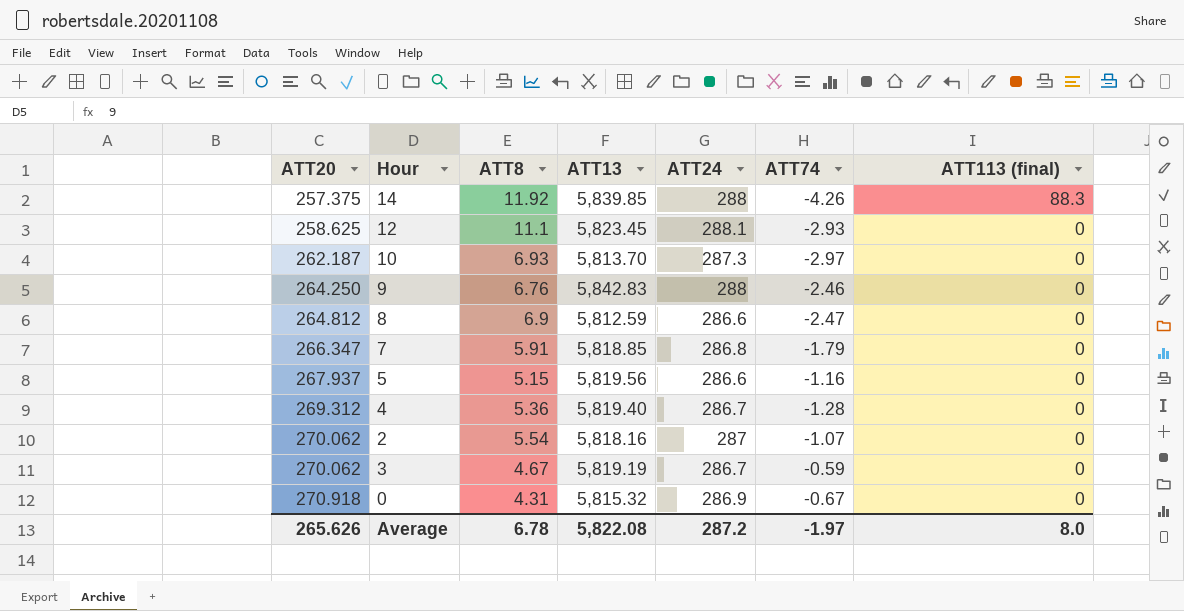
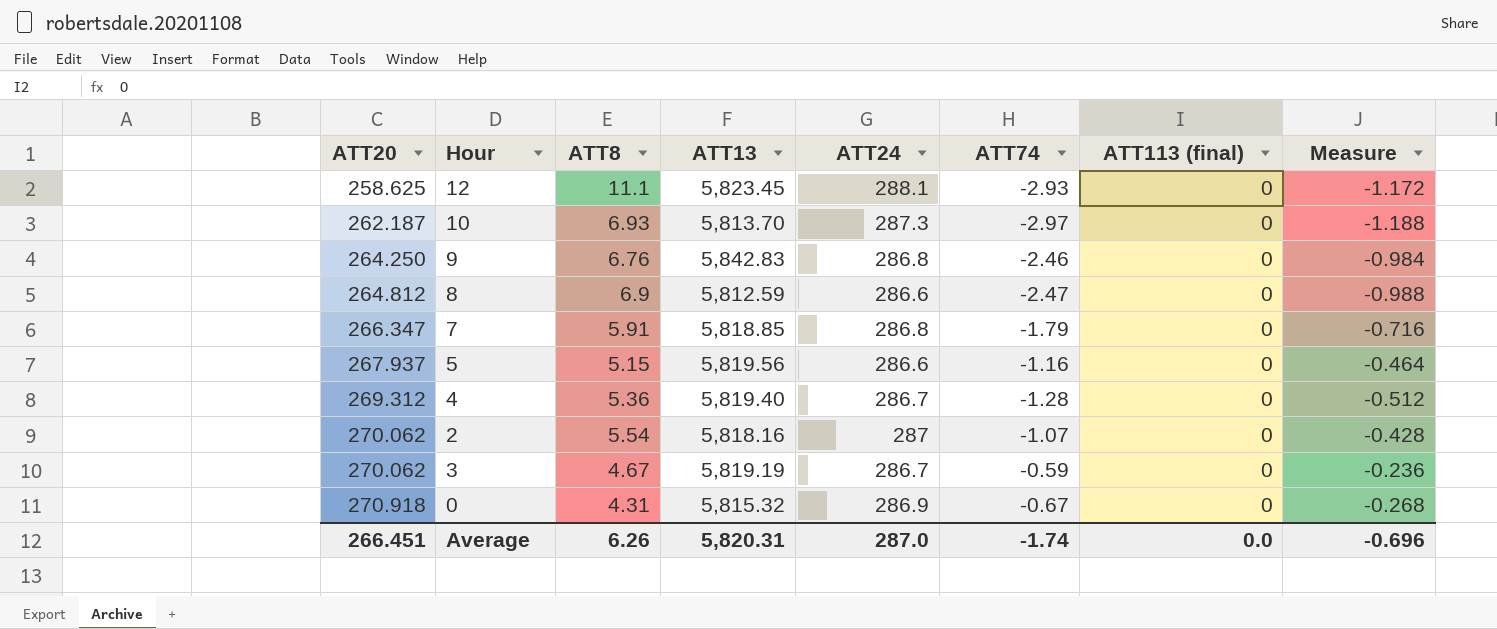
column Measure | formula: none -> [ATT74] * 0.4
row 14: 257.375 | 11.92 | 5,839.85 | 288 | -4.26 | 88.3 -> none
9 | ATT24: 288 -> 286.8
Average | ATT20: 265.626 -> 266.451
Average | ATT8: 6.78 -> 6.26
Average | ATT13: 5,822.08 -> 5,820.31
Average | ATT24: 287.2 -> 287.0
Average | ATT74: -1.97 -> -1.74
Average | ATT113 (final): 8.0 -> 0.0

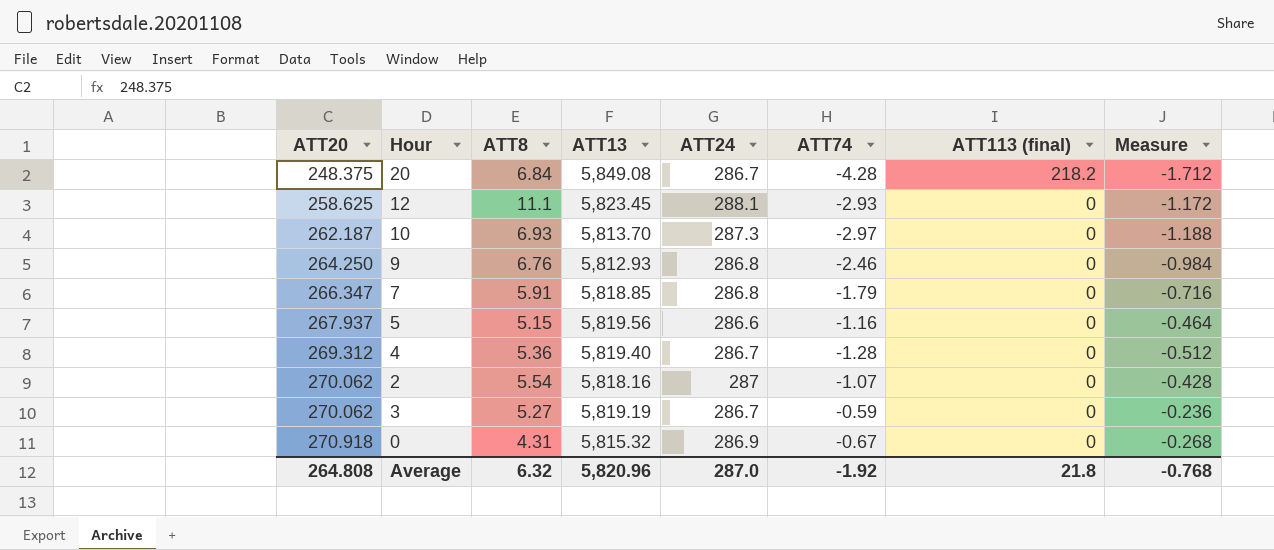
row 8: 264.812 | 6.9 | 5,812.59 | 286.6 | -2.47 | 0 | -0.988 -> none
row 20: none -> 248.375 | 6.84 | 5,849.08 | 286.7 | -4.28 | 218.2 | -1.712
9 | ATT13: 5,842.83 -> 5,812.93
3 | ATT8: 4.67 -> 5.27
Average | ATT20: 266.451 -> 264.808
Average | ATT8: 6.26 -> 6.32
Average | ATT13: 5,820.31 -> 5,820.96
Average | ATT74: -1.74 -> -1.92
Average | ATT113 (final): 0.0 -> 21.8
Average | Measure: -0.696 -> -0.768

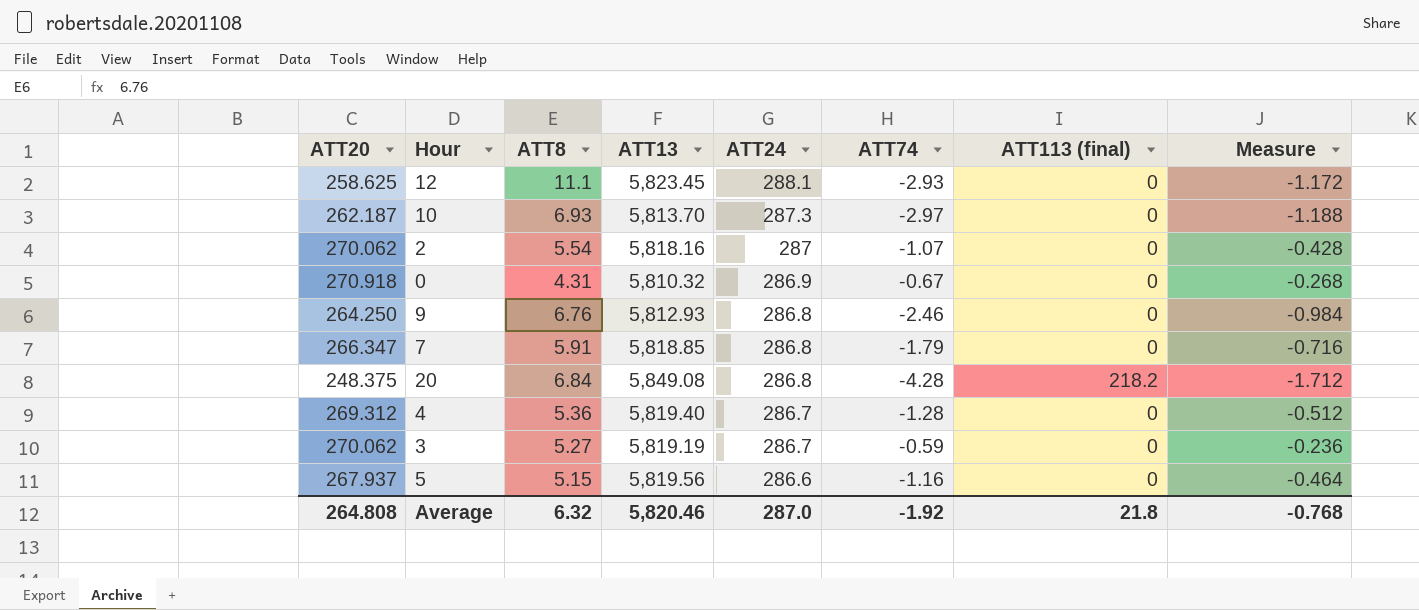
row order: ATT20 ascending -> ATT24 descending
0 | ATT13: 5,815.32 -> 5,810.32
20 | ATT24: 286.7 -> 286.8
Average | ATT13: 5,820.96 -> 5,820.46

